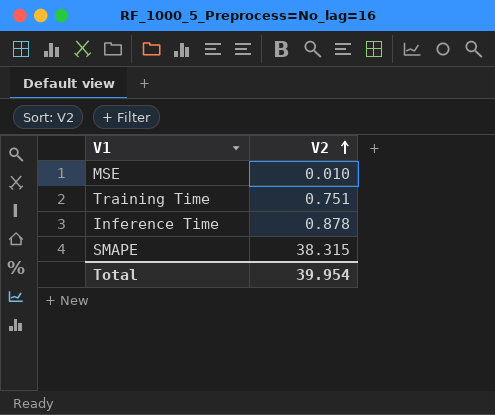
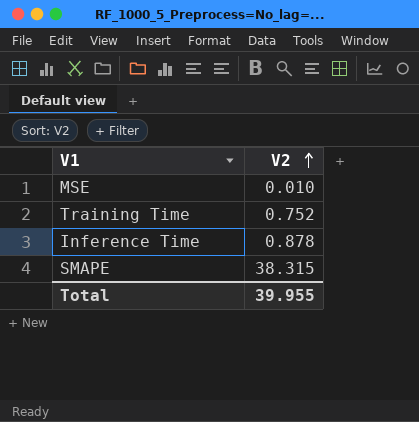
Training Time | V2: 0.751 -> 0.752
Total | V2: 39.954 -> 39.955

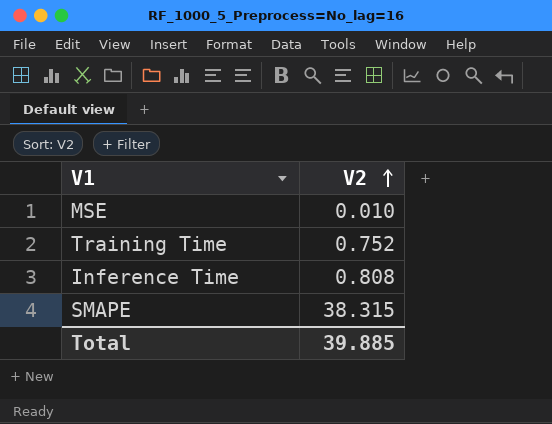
Inference Time | V2: 0.878 -> 0.808
Total | V2: 39.955 -> 39.885

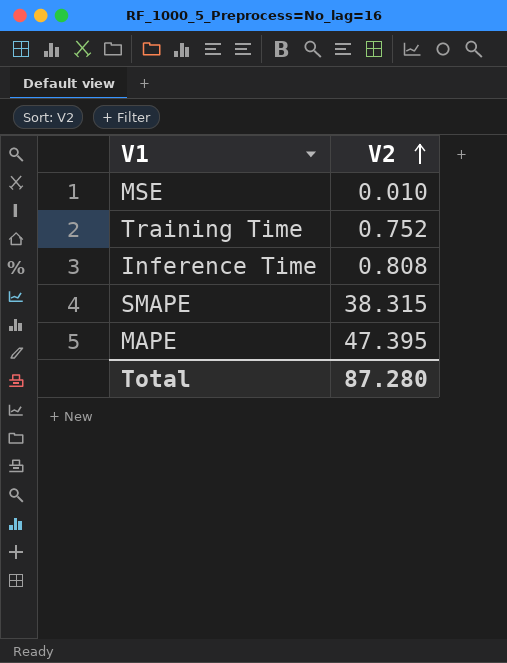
row MAPE: none -> 47.395
Total | V2: 39.885 -> 87.280

